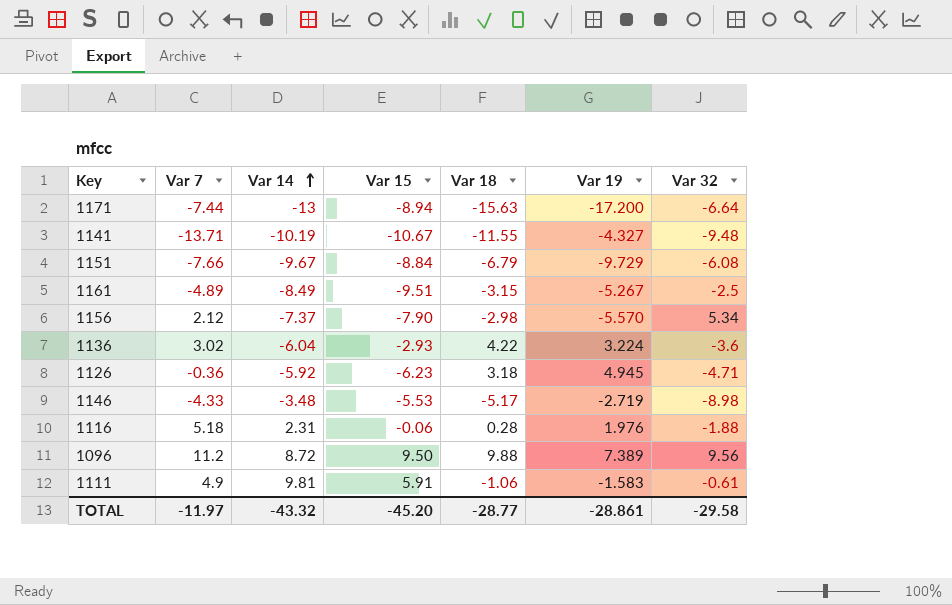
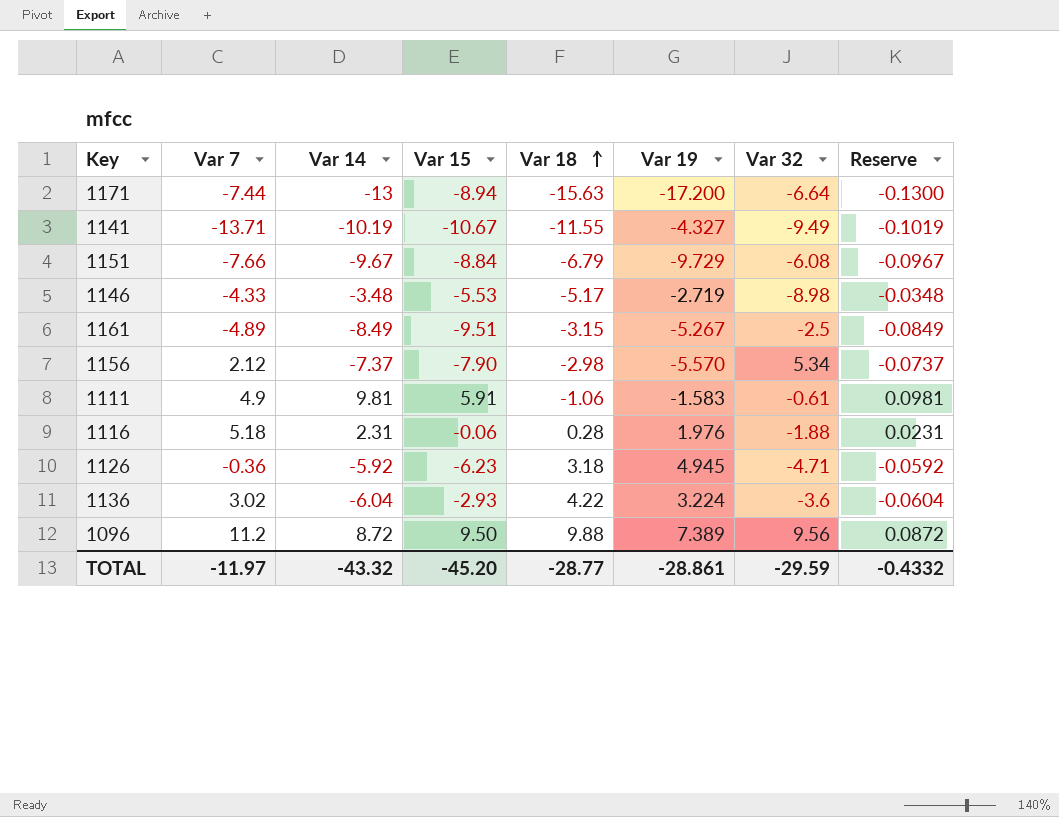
row order: Var 14 ascending -> Var 18 ascending
column Reserve | formula: none -> [Var 14] * 0.01
1141 | Var 32: -9.48 -> -9.49
TOTAL | Var 32: -29.58 -> -29.59

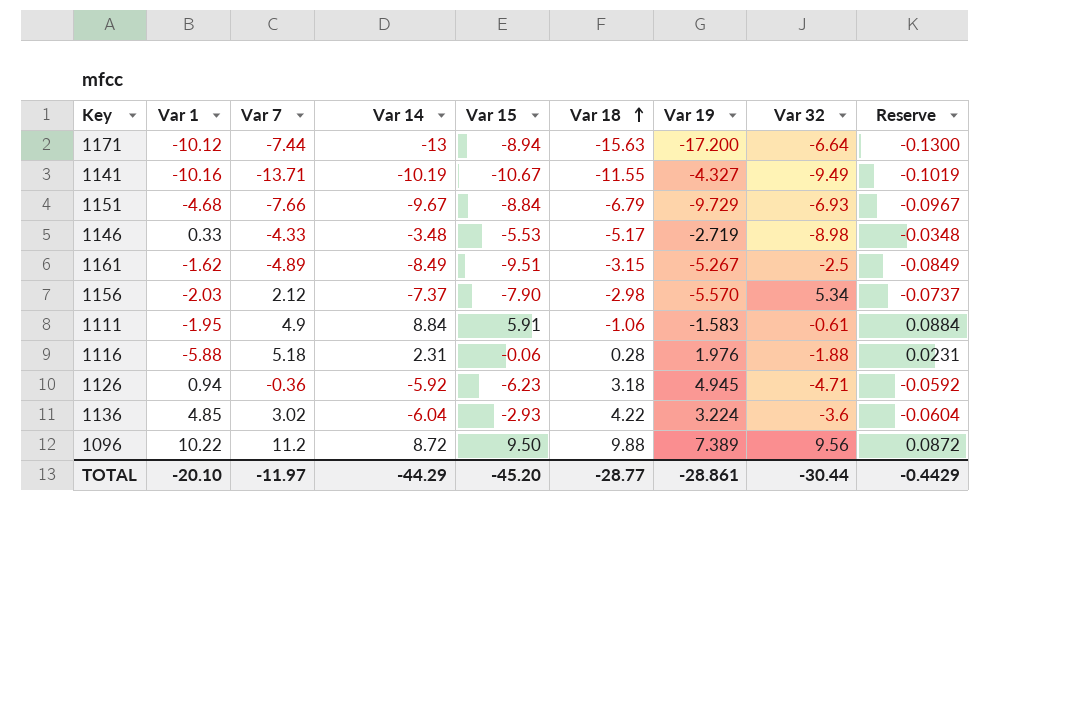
column Var 1 | position: none -> 2
1151 | Var 32: -6.08 -> -6.93
1111 | Var 14: 9.81 -> 8.84
1111 | Reserve: 0.0981 -> 0.0884
TOTAL | Var 14: -43.32 -> -44.29
TOTAL | Var 32: -29.59 -> -30.44
TOTAL | Reserve: -0.4332 -> -0.4429

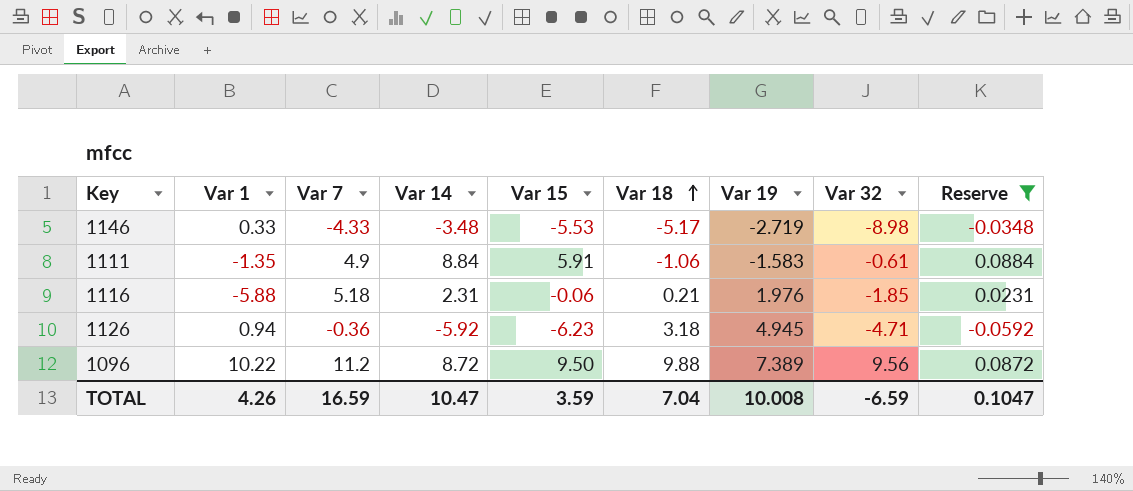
filter: none -> Reserve >= -0.0592
1111 | Var 1: -1.95 -> -1.35
1116 | Var 18: 0.28 -> 0.21
1116 | Var 32: -1.88 -> -1.85
TOTAL | Var 1: -20.10 -> 4.26
TOTAL | Var 7: -11.97 -> 16.59
TOTAL | Var 14: -44.29 -> 10.47
TOTAL | Var 15: -45.20 -> 3.59
TOTAL | Var 18: -28.77 -> 7.04
TOTAL | Var 19: -28.861 -> 10.008
TOTAL | Var 32: -30.44 -> -6.59
TOTAL | Reserve: -0.4429 -> 0.1047

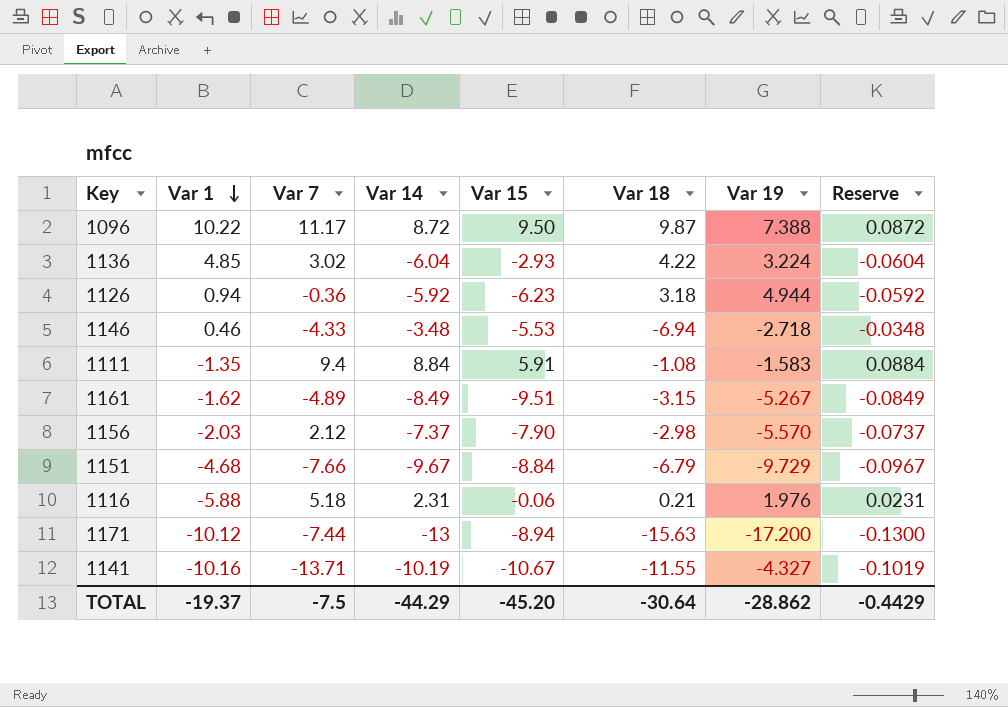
filter: Reserve >= -0.0592 -> none
row order: Var 18 ascending -> Var 1 descending
column Var 32 | position: 8 -> none
1096 | Var 7: 11.2 -> 11.17
1096 | Var 18: 9.88 -> 9.87
1096 | Var 19: 7.389 -> 7.388
1126 | Var 19: 4.945 -> 4.944
1146 | Var 1: 0.33 -> 0.46
1146 | Var 18: -5.17 -> -6.94
1146 | Var 19: -2.719 -> -2.718
1111 | Var 7: 4.9 -> 9.4
1111 | Var 18: -1.06 -> -1.08
TOTAL | Var 1: 4.26 -> -19.37
TOTAL | Var 7: 16.59 -> -7.5
TOTAL | Var 14: 10.47 -> -44.29
TOTAL | Var 15: 3.59 -> -45.20
TOTAL | Var 18: 7.04 -> -30.64
TOTAL | Var 19: 10.008 -> -28.862
TOTAL | Reserve: 0.1047 -> -0.4429

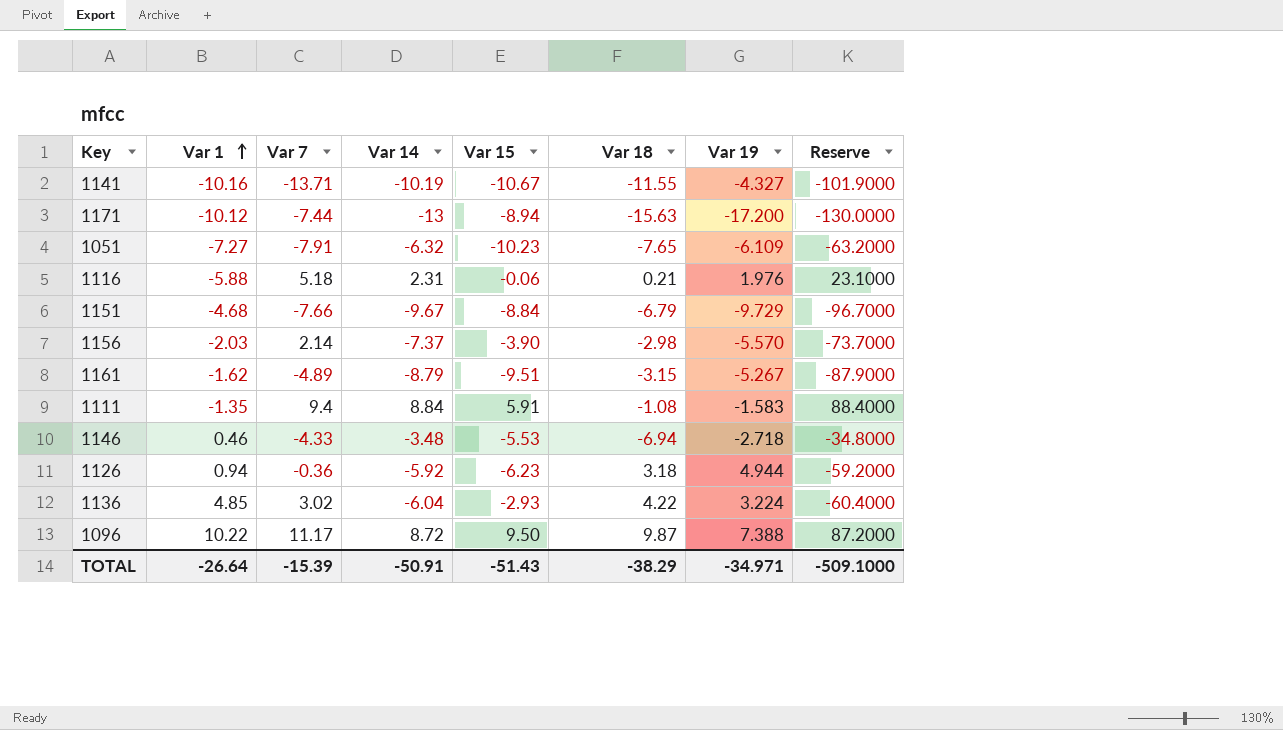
row order: Var 1 descending -> Var 1 ascending
column Reserve | formula: [Var 14] * 0.01 -> [Var 14] * 10
row 1051: none -> -7.27 | -7.91 | -6.32 | -10.23 | -7.65 | -6.109 | -63.2000
1156 | Var 7: 2.12 -> 2.14
1156 | Var 15: -7.90 -> -3.90
1161 | Var 14: -8.49 -> -8.79
TOTAL | Var 1: -19.37 -> -26.64
TOTAL | Var 7: -7.5 -> -15.39
TOTAL | Var 14: -44.29 -> -50.91
TOTAL | Var 15: -45.20 -> -51.43
TOTAL | Var 18: -30.64 -> -38.29
TOTAL | Var 19: -28.862 -> -34.971
TOTAL | Reserve: -0.4429 -> -509.1000

